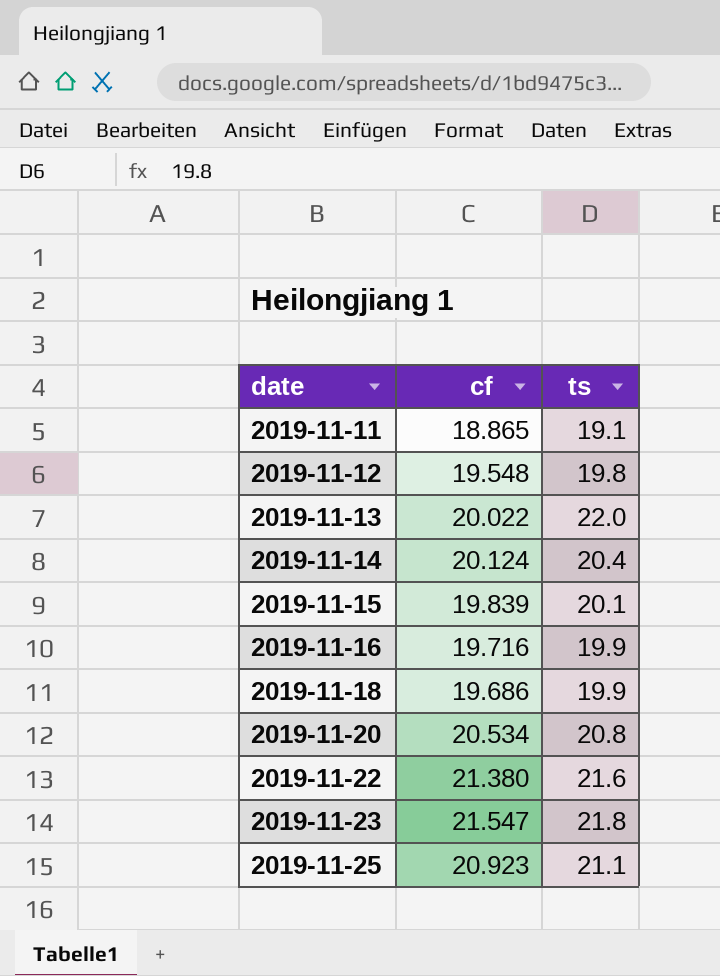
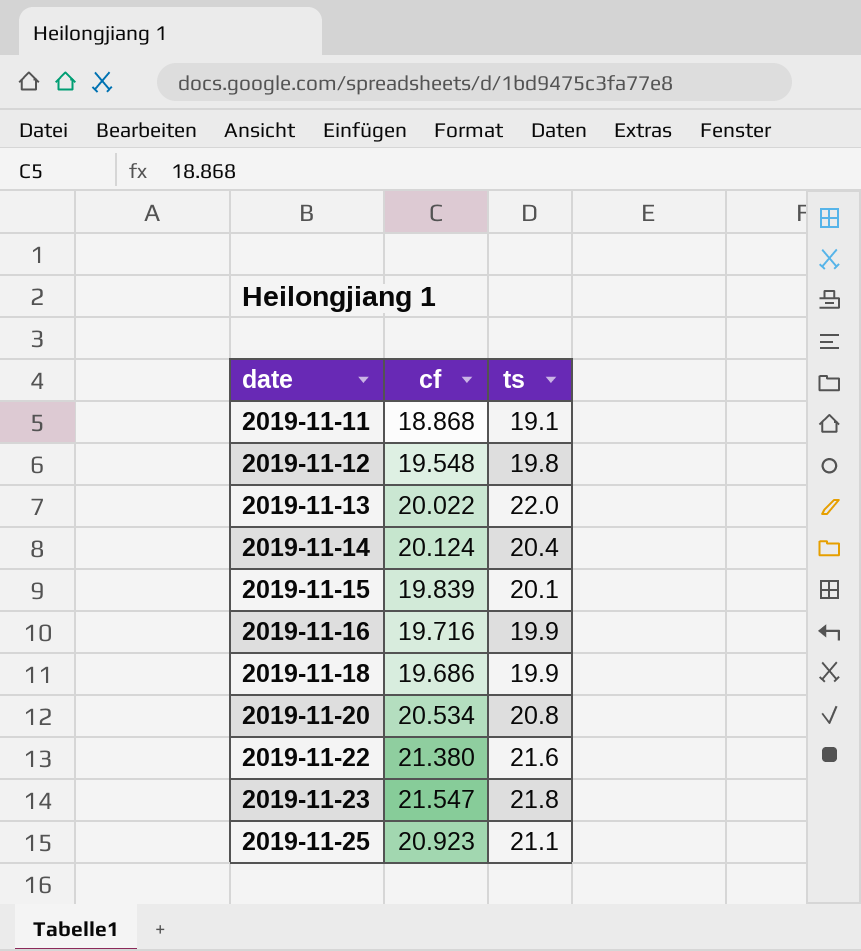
2019-11-11 | cf: 18.865 -> 18.868

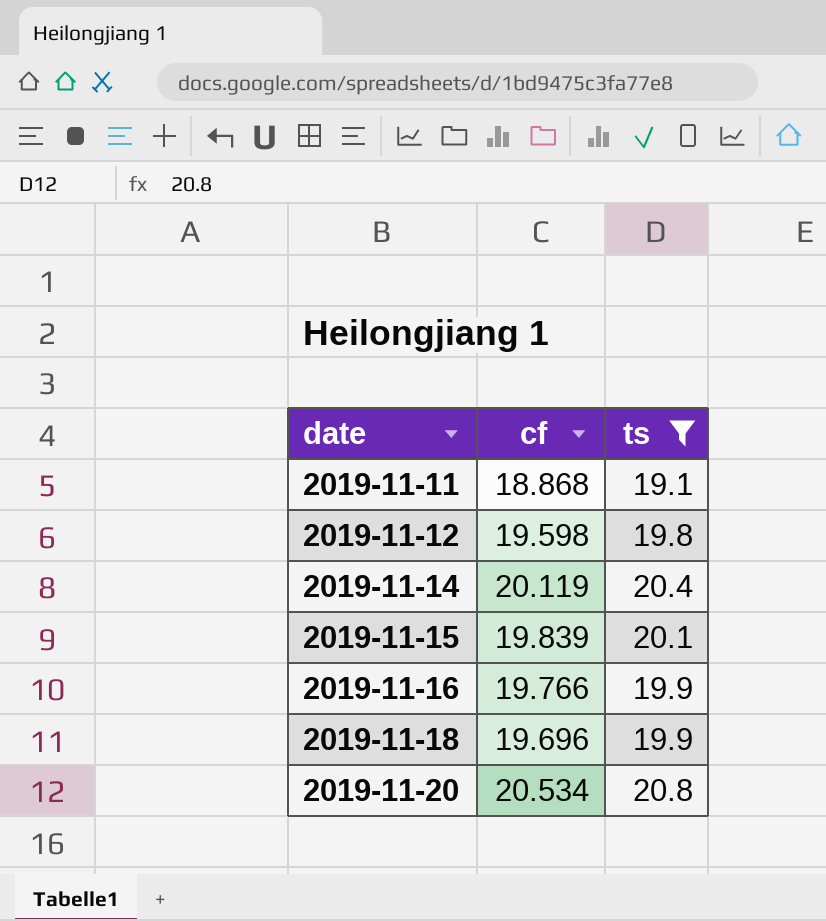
filter: none -> ts <= 20.8
2019-11-12 | cf: 19.548 -> 19.598
2019-11-14 | cf: 20.124 -> 20.119
2019-11-16 | cf: 19.716 -> 19.766
2019-11-18 | cf: 19.686 -> 19.696

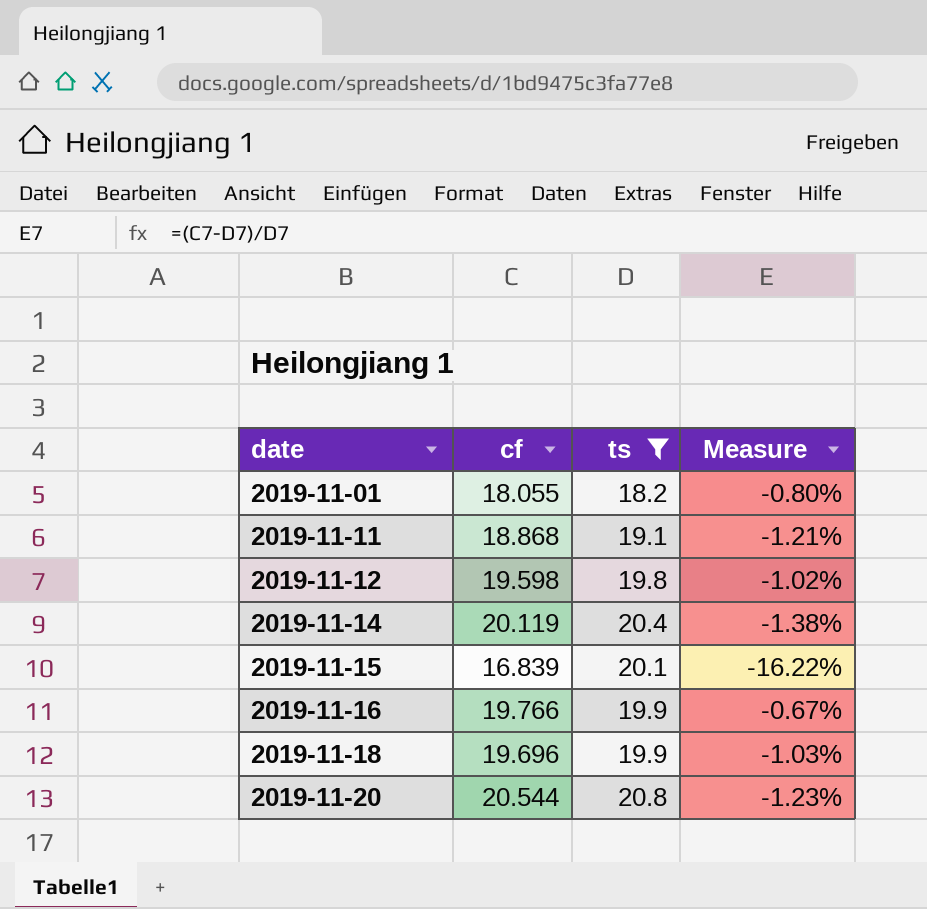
column Measure | formula: none -> ([cf] - [ts]) / [ts]
row 2019-11-01: none -> 18.055 | 18.2 | -0.80%
2019-11-15 | cf: 19.839 -> 16.839
2019-11-20 | cf: 20.534 -> 20.544

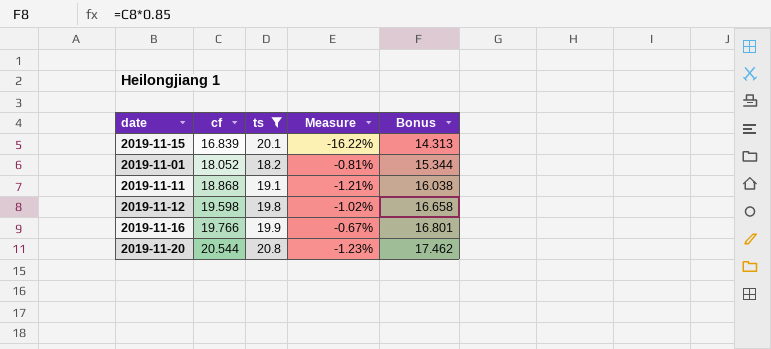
row order: date ascending -> cf ascending
column Bonus | formula: none -> [cf] * 0.85
row 2019-11-14: 20.119 | 20.4 | -1.38% -> none
row 2019-11-18: 19.696 | 19.9 | -1.03% -> none
2019-11-01 | cf: 18.055 -> 18.052
2019-11-01 | Measure: -0.80% -> -0.81%

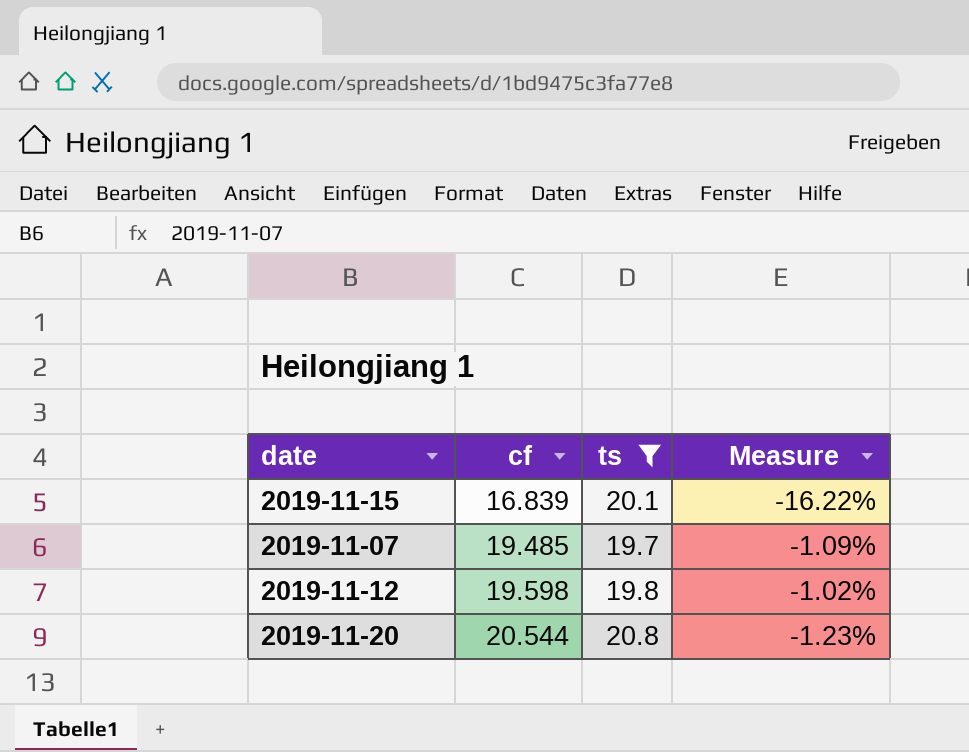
column Bonus | formula: [cf] * 0.85 -> none
row 2019-11-01: 18.052 | 18.2 | -0.81% | 15.344 -> none
row 2019-11-11: 18.868 | 19.1 | -1.21% | 16.038 -> none
row 2019-11-16: 19.766 | 19.9 | -0.67% | 16.801 -> none
row 2019-11-07: none -> 19.485 | 19.7 | -1.09%

